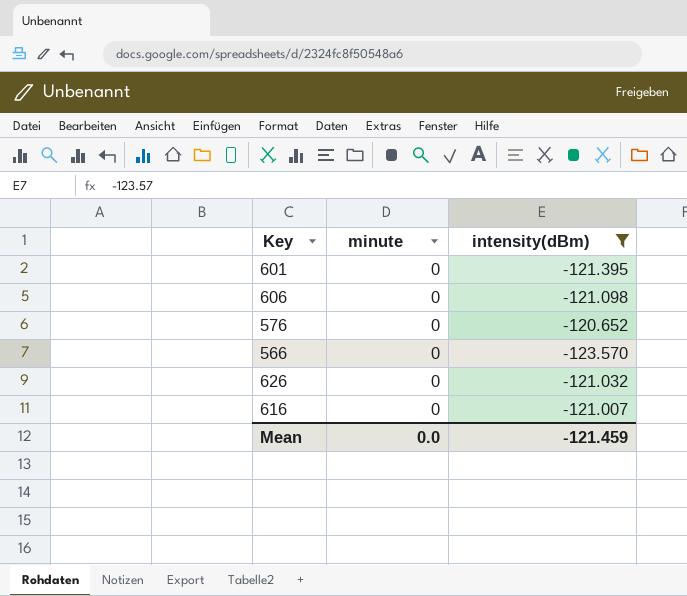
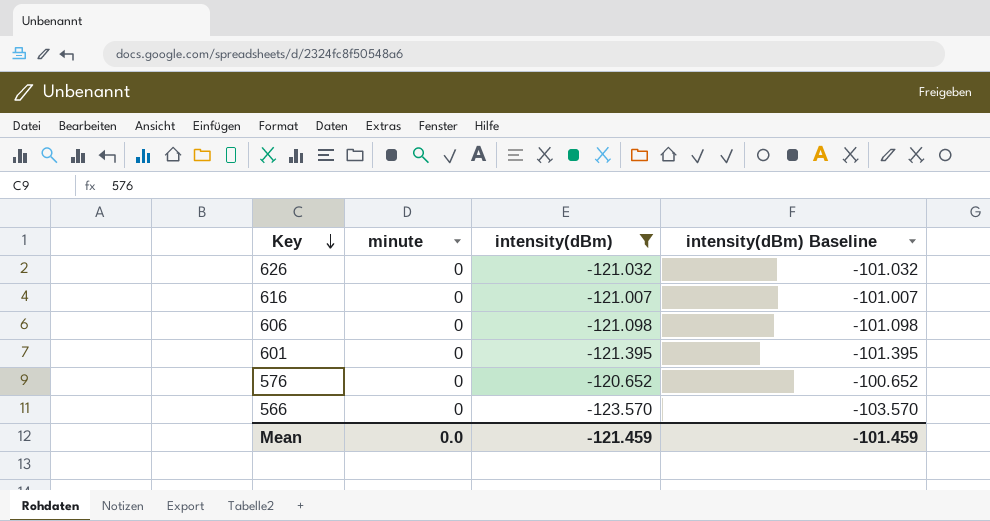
row order: none -> Key descending
column intensity(dBm) Baseline | formula: none -> [intensity(dBm)] + 20

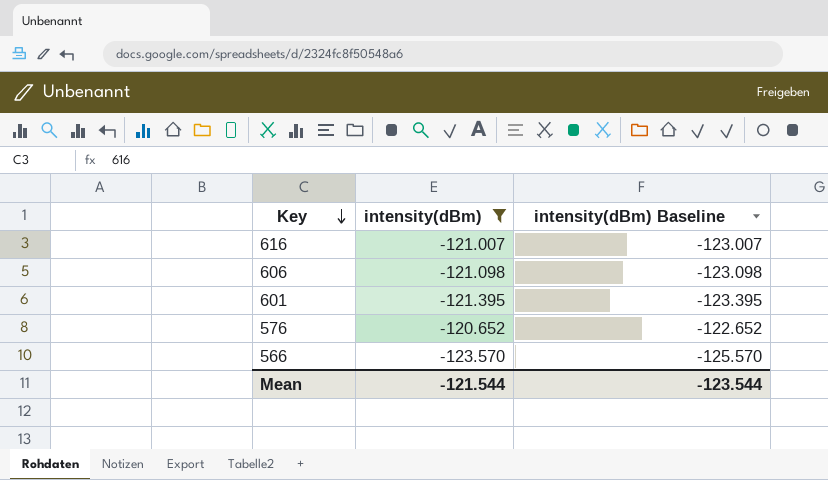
column minute | position: 2 -> none
column intensity(dBm) Baseline | formula: [intensity(dBm)] + 20 -> [intensity(dBm)] - 2
row 626: 0 | -121.032 | -101.032 -> none
Mean | intensity(dBm): -121.459 -> -121.544
Mean | intensity(dBm) Baseline: -101.459 -> -123.544

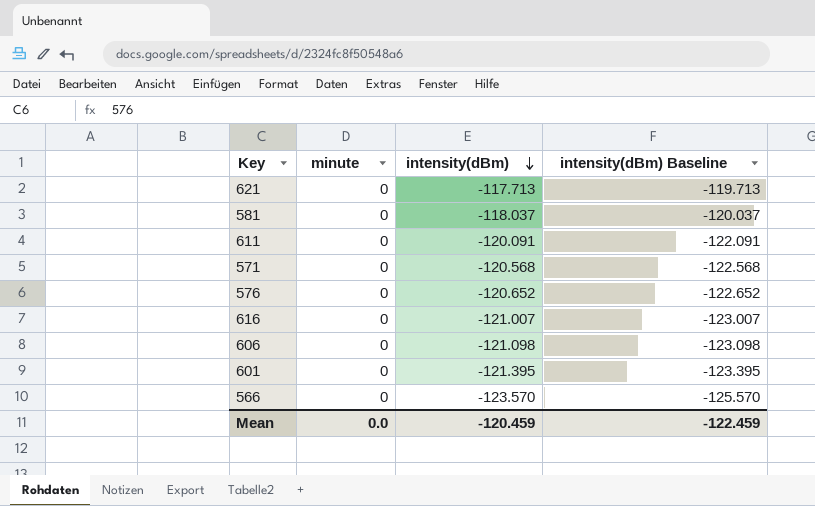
filter: intensity(dBm) <= -120.652 -> none
row order: Key descending -> intensity(dBm) descending
column minute | position: none -> 2
Mean | intensity(dBm): -121.544 -> -120.459
Mean | intensity(dBm) Baseline: -123.544 -> -122.459

